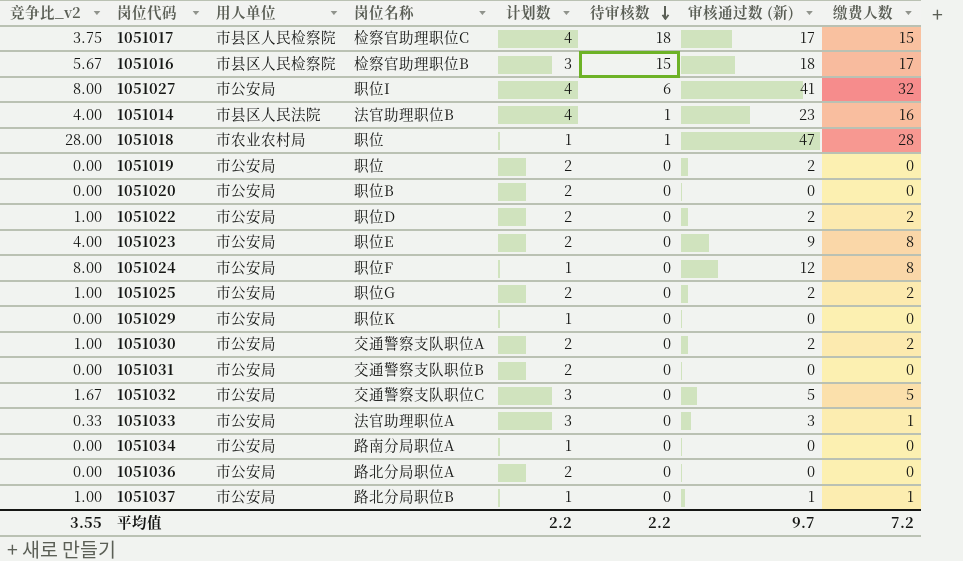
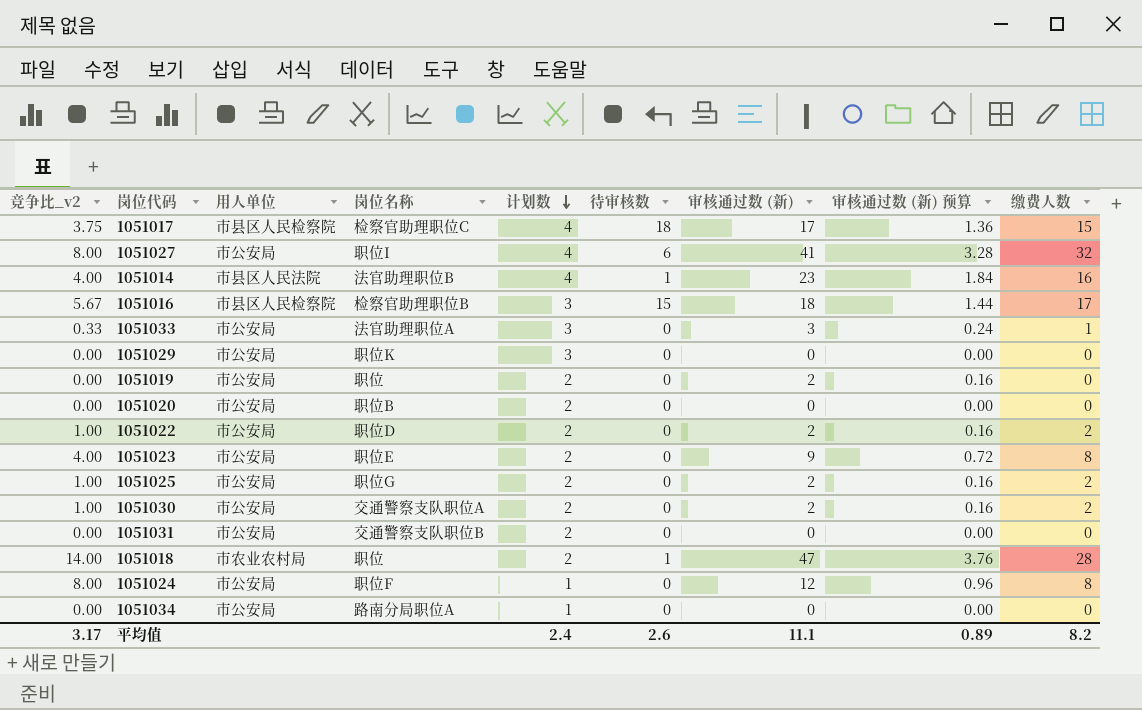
row order: 待审核数 descending -> 计划数 descending
column 审核通过数 (新) 预算 | formula: none -> [审核通过数 (新)] * 0.08
row 1051032: 1.67 | 市公安局 | 交通警察支队职位C | 3 | 0 | 5 | 5 -> none
row 1051036: 0.00 | 市公安局 | 路北分局职位A | 2 | 0 | 0 | 0 -> none
row 1051037: 1.00 | 市公安局 | 路北分局职位B | 1 | 0 | 1 | 1 -> none
1051029 | 计划数: 1 -> 3
1051018 | 竞争比_v2: 28.00 -> 14.00
1051018 | 计划数: 1 -> 2
平均值 | 竞争比_v2: 3.55 -> 3.17
平均值 | 计划数: 2.2 -> 2.4
平均值 | 待审核数: 2.2 -> 2.6
平均值 | 审核通过数 (新): 9.7 -> 11.1
平均值 | 缴费人数: 7.2 -> 8.2

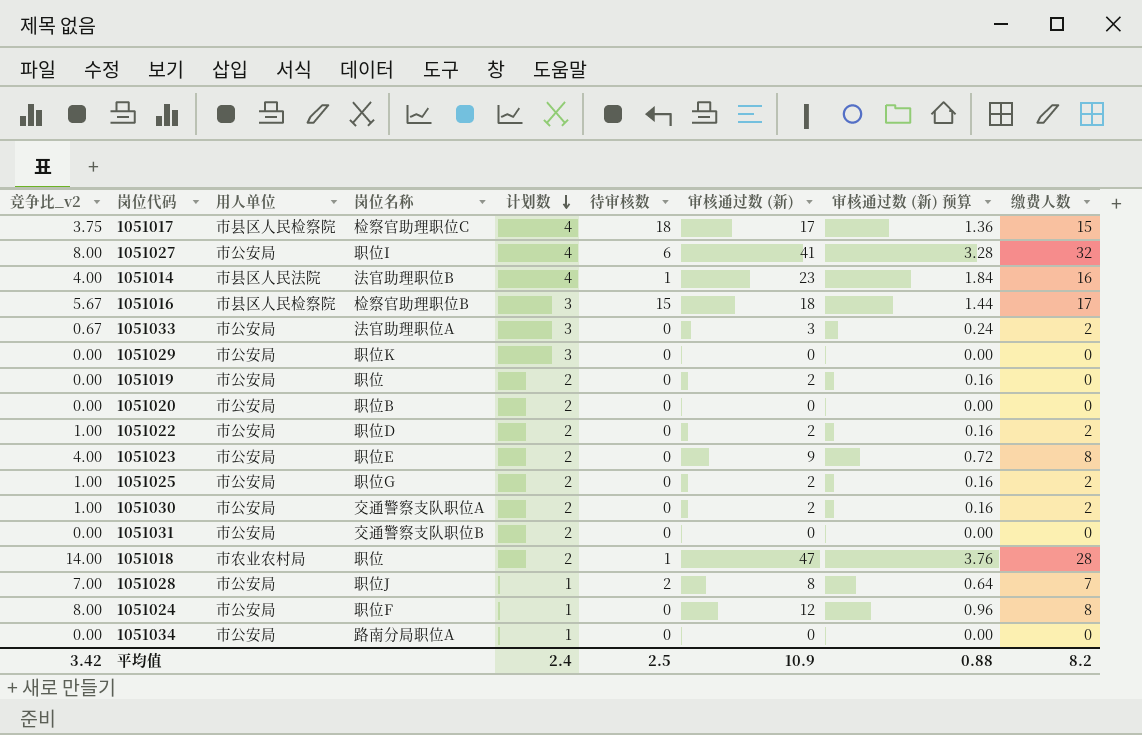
1051033 | 竞争比_v2: 0.33 -> 0.67
1051033 | 缴费人数: 1 -> 2
row 1051028: none -> 7.00 | 市公安局 | 职位J | 1 | 2 | 8 | 0.64 | 7
平均值 | 竞争比_v2: 3.17 -> 3.42
平均值 | 待审核数: 2.6 -> 2.5
平均值 | 审核通过数 (新): 11.1 -> 10.9
平均值 | 审核通过数 (新) 预算: 0.89 -> 0.88

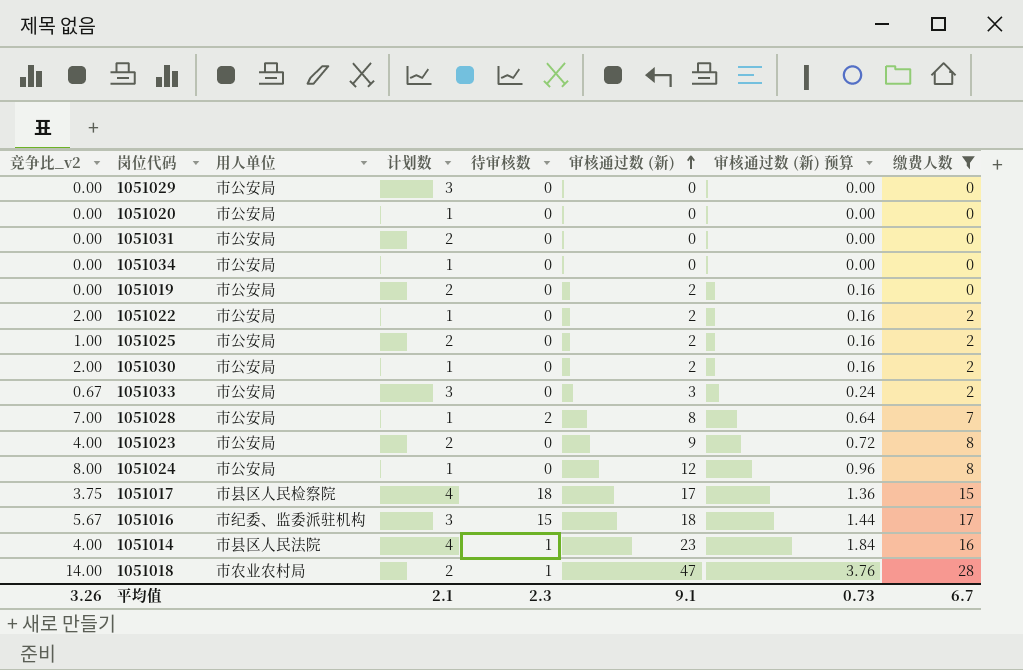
filter: none -> 缴费人数 != 32
row order: 计划数 descending -> 审核通过数 (新) ascending
column 岗位名称 | position: 4 -> none
1051020 | 计划数: 2 -> 1
1051022 | 竞争比_v2: 1.00 -> 2.00
1051022 | 计划数: 2 -> 1
1051030 | 竞争比_v2: 1.00 -> 2.00
1051030 | 计划数: 2 -> 1
1051016 | 用人单位: 市县区人民检察院 -> 市纪委、监委派驻机构
平均值 | 竞争比_v2: 3.42 -> 3.26
平均值 | 计划数: 2.4 -> 2.1
平均值 | 待审核数: 2.5 -> 2.3
平均值 | 审核通过数 (新): 10.9 -> 9.1
平均值 | 审核通过数 (新) 预算: 0.88 -> 0.73
平均值 | 缴费人数: 8.2 -> 6.7

